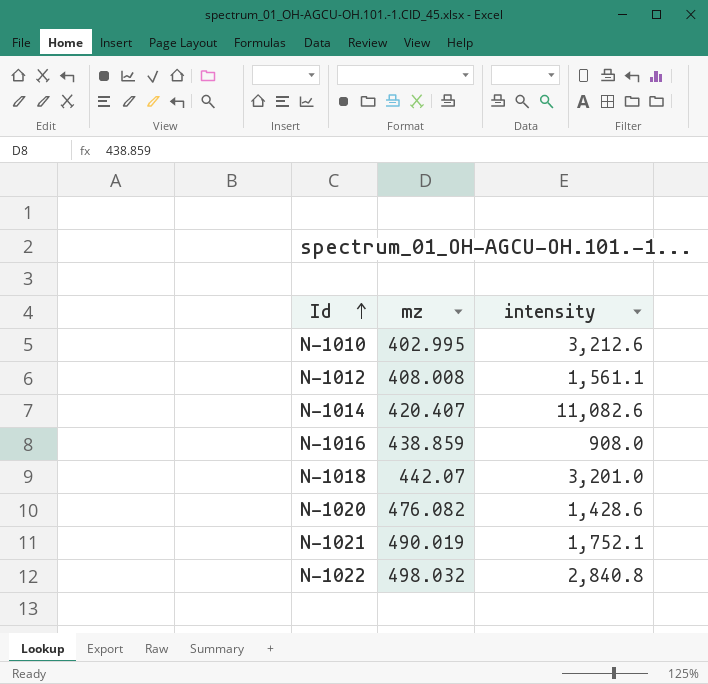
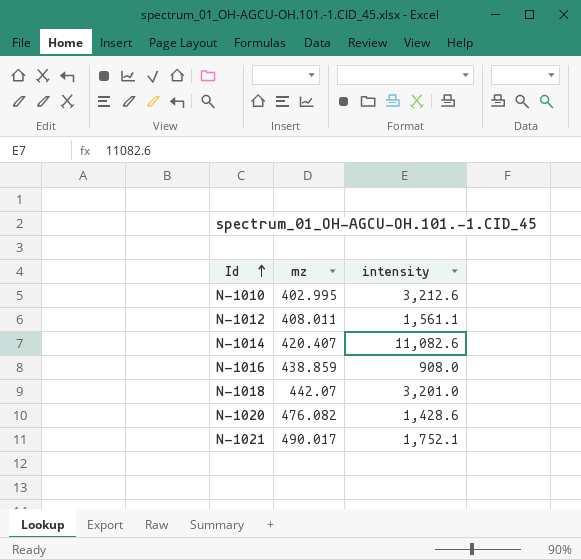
row N-1022: 498.032 | 2,840.8 -> none
N-1012 | mz: 408.008 -> 408.011
N-1021 | mz: 490.019 -> 490.017

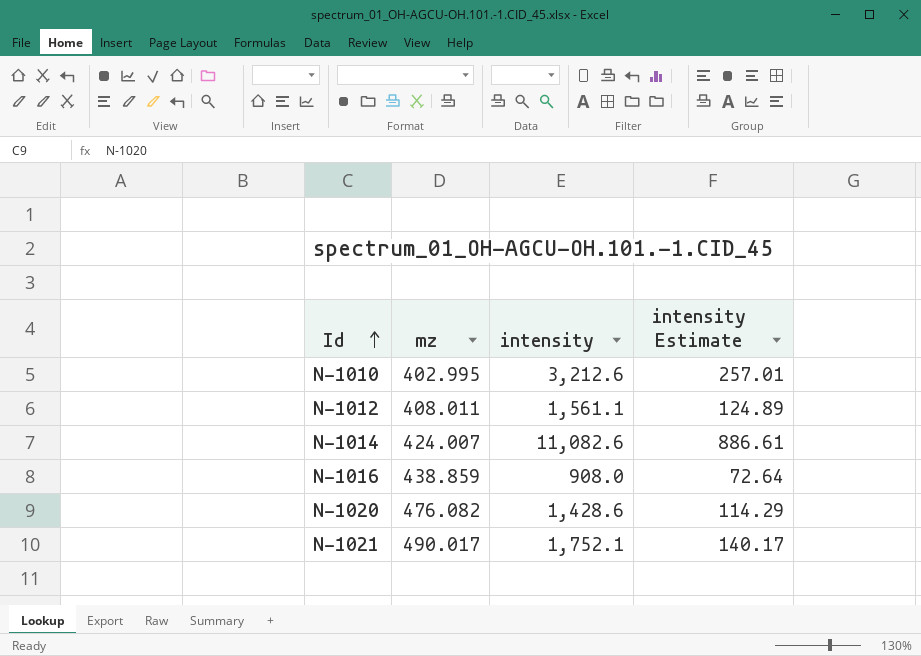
column intensity Estimate | formula: none -> [intensity] * 0.08
row N-1018: 442.07 | 3,201.0 -> none
N-1014 | mz: 420.407 -> 424.007

